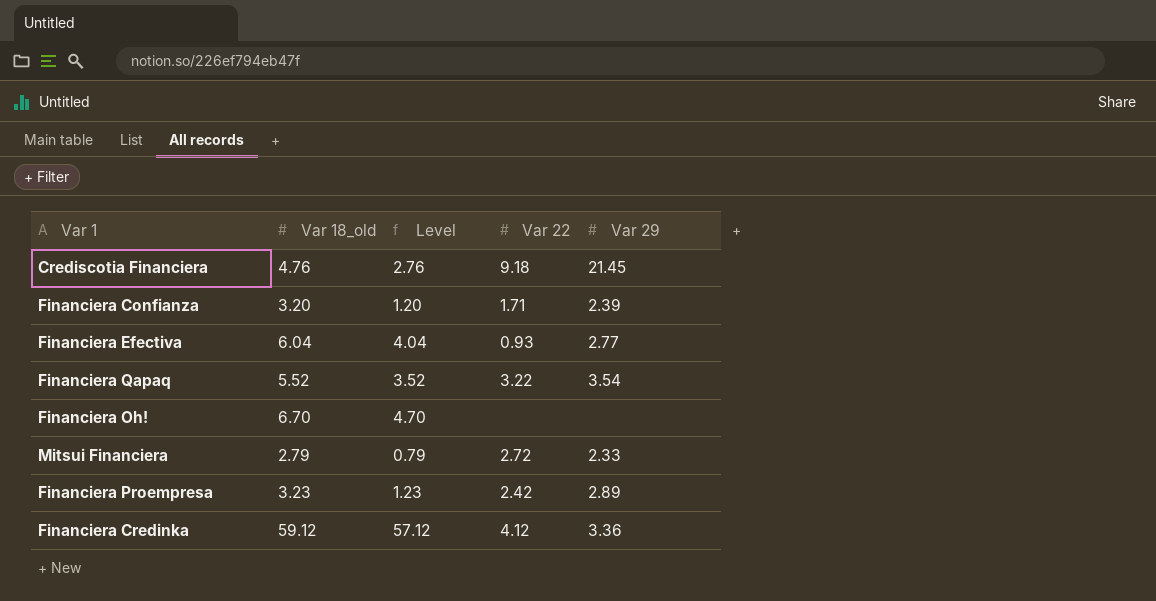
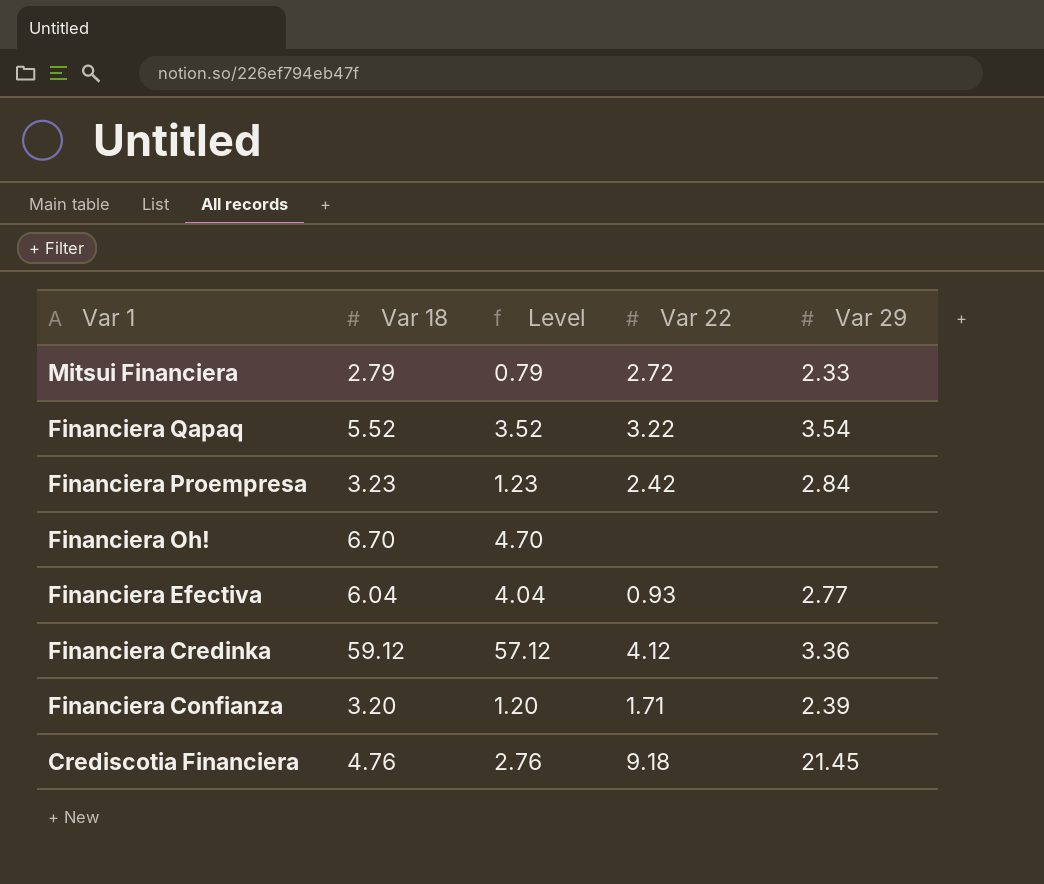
row order: none -> Var 1 descending
column name: Var 18_old -> Var 18
Financiera Proempresa | Var 29: 2.89 -> 2.84

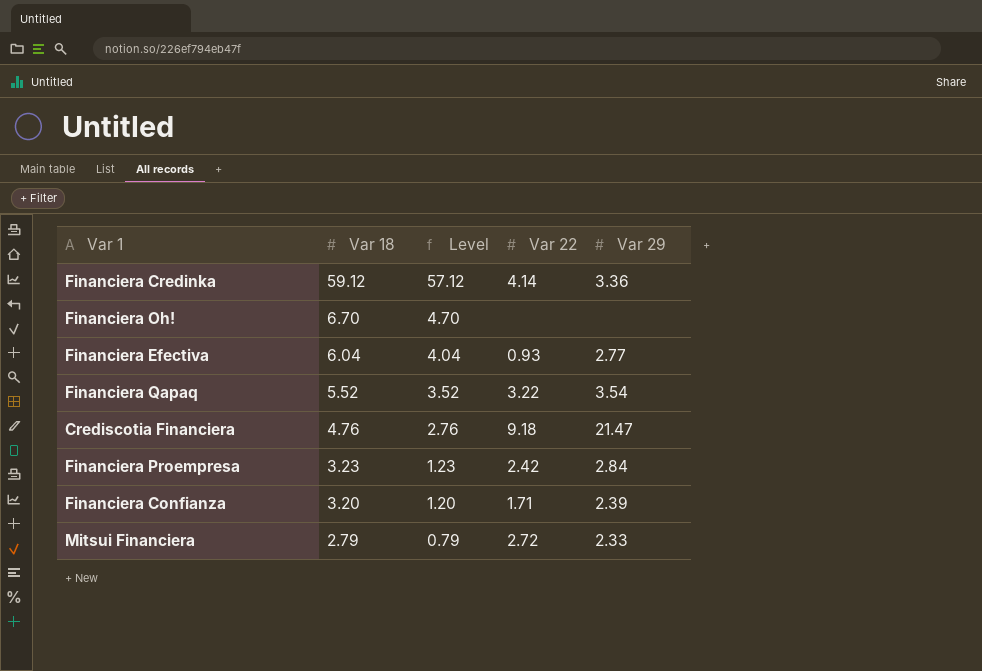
row order: Var 1 descending -> Var 18 descending
Financiera Credinka | Var 22: 4.12 -> 4.14
Crediscotia Financiera | Var 29: 21.45 -> 21.47

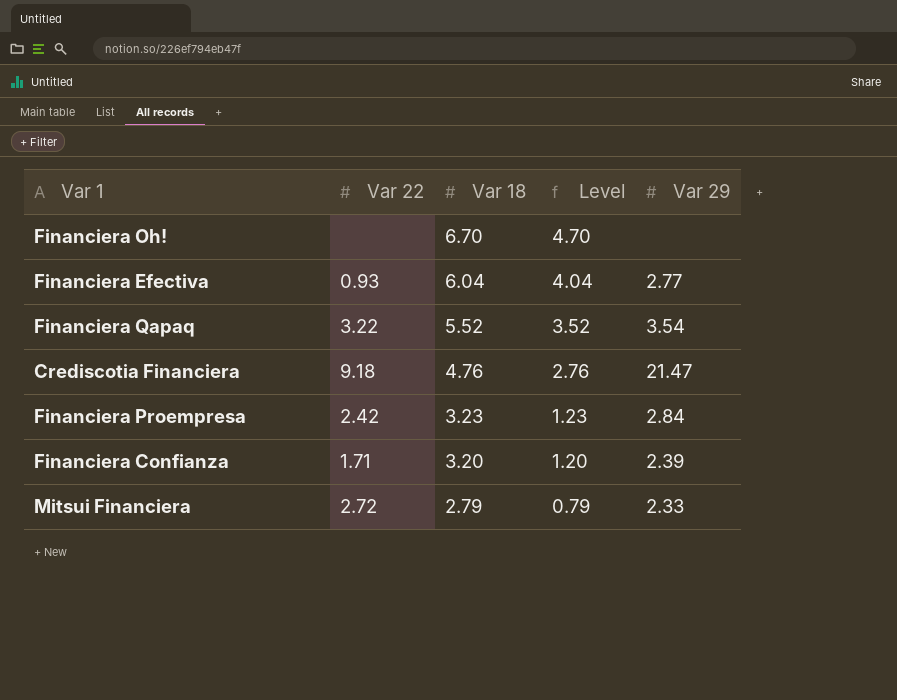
column Var 22 | position: 4 -> 2
row Financiera Credinka: 59.12 | 57.12 | 4.14 | 3.36 -> none

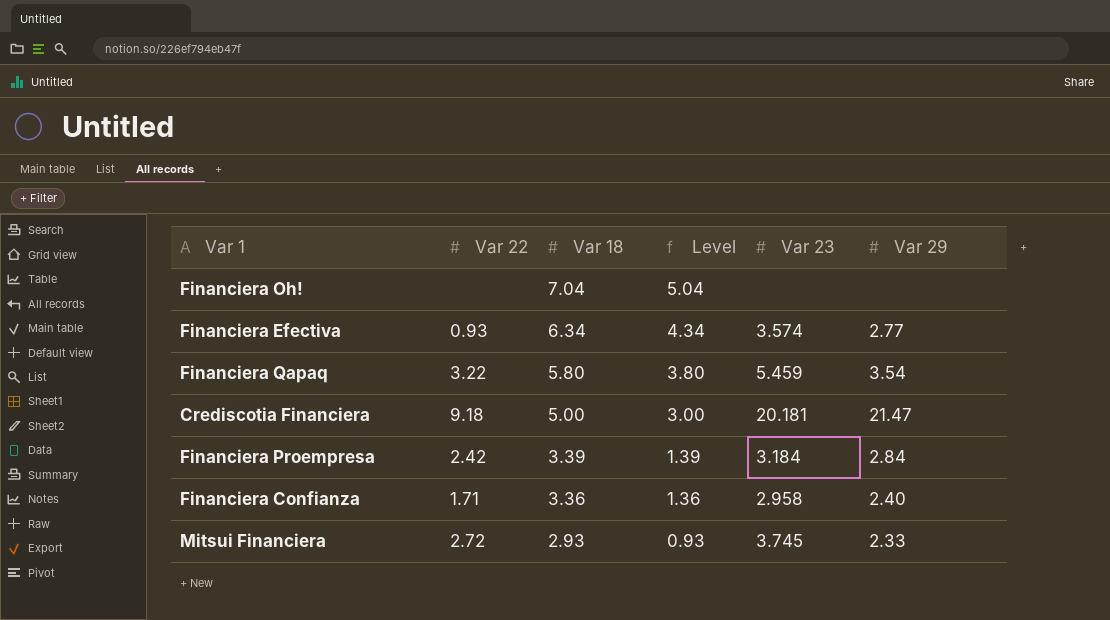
column Var 23 | position: none -> 5
Financiera Oh! | Var 18: 6.70 -> 7.04
Financiera Oh! | Level: 4.70 -> 5.04
Financiera Efectiva | Var 18: 6.04 -> 6.34
Financiera Efectiva | Level: 4.04 -> 4.34
Financiera Qapaq | Var 18: 5.52 -> 5.80
Financiera Qapaq | Level: 3.52 -> 3.80
Crediscotia Financiera | Var 18: 4.76 -> 5.00
Crediscotia Financiera | Level: 2.76 -> 3.00
Financiera Proempresa | Var 18: 3.23 -> 3.39
Financiera Proempresa | Level: 1.23 -> 1.39
Financiera Confianza | Var 18: 3.20 -> 3.36
Financiera Confianza | Level: 1.20 -> 1.36
Financiera Confianza | Var 29: 2.39 -> 2.40
Mitsui Financiera | Var 18: 2.79 -> 2.93
Mitsui Financiera | Level: 0.79 -> 0.93

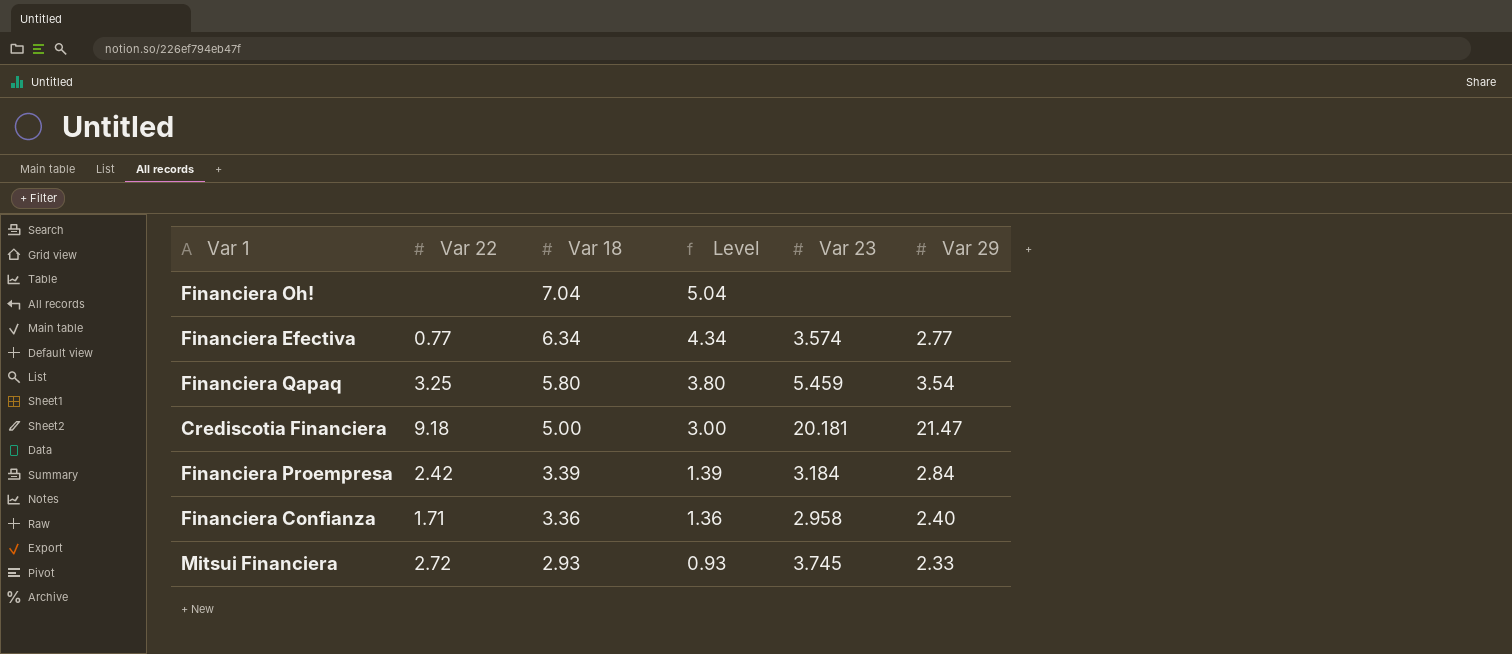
Financiera Efectiva | Var 22: 0.93 -> 0.77
Financiera Qapaq | Var 22: 3.22 -> 3.25

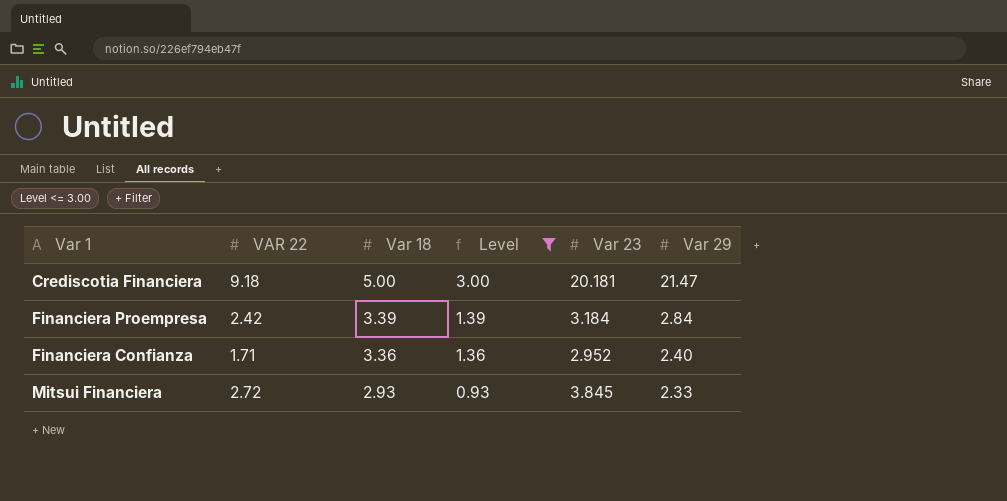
filter: none -> Level <= 3.00
column name: Var 22 -> VAR 22
Financiera Confianza | Var 23: 2.958 -> 2.952
Mitsui Financiera | Var 23: 3.745 -> 3.845

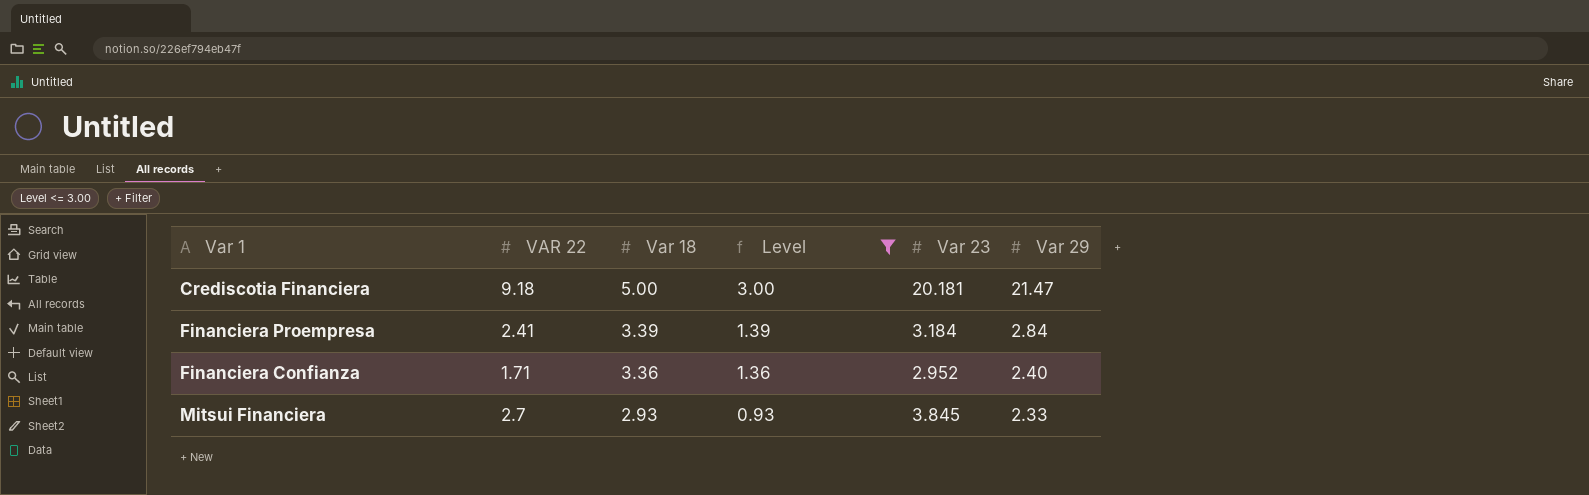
Financiera Proempresa | VAR 22: 2.42 -> 2.41
Mitsui Financiera | VAR 22: 2.72 -> 2.7

